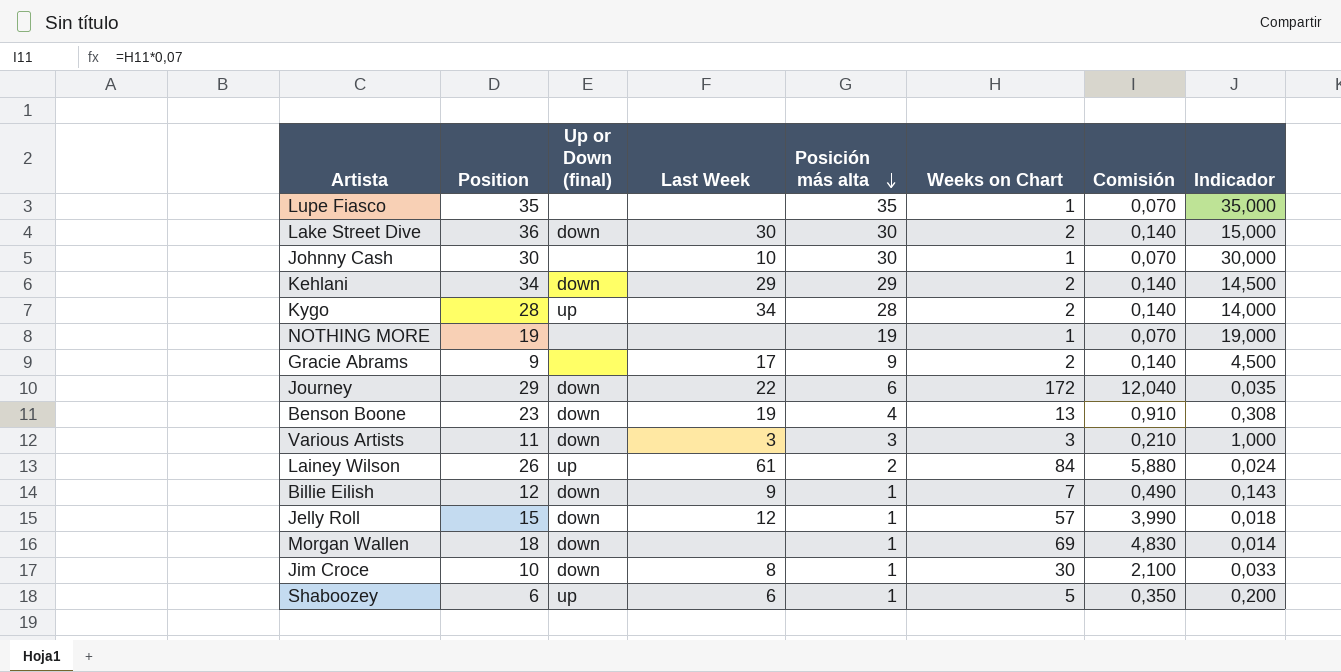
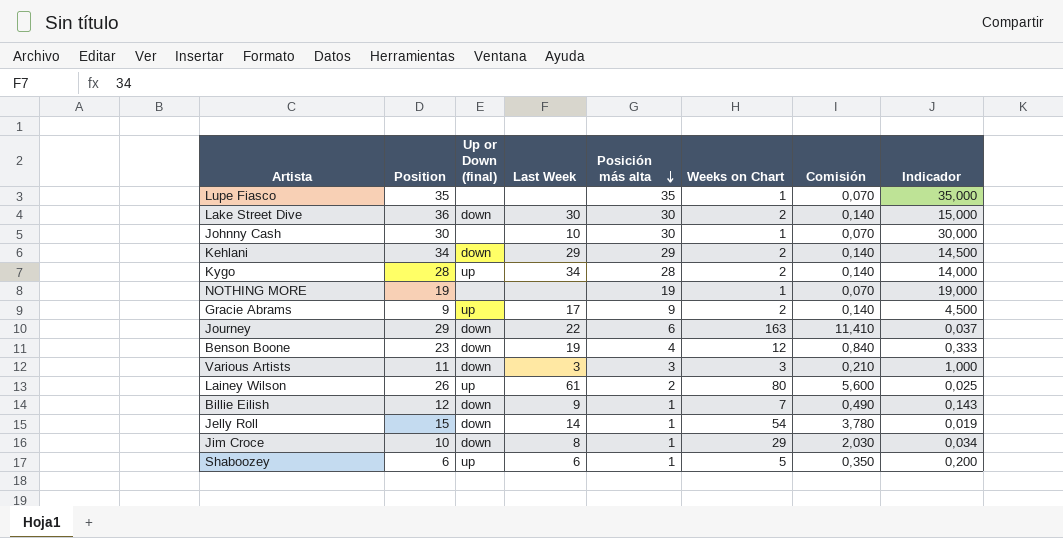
row Morgan Wallen: 18 | down | none | 1 | 69 | 4,830 | 0,014 -> none
Gracie Abrams | Up or Down (final): none -> up
Journey | Weeks on Chart: 172 -> 163
Journey | Comisión: 12,040 -> 11,410
Journey | Indicador: 0,035 -> 0,037
Benson Boone | Weeks on Chart: 13 -> 12
Benson Boone | Comisión: 0,910 -> 0,840
Benson Boone | Indicador: 0,308 -> 0,333
Lainey Wilson | Weeks on Chart: 84 -> 80
Lainey Wilson | Comisión: 5,880 -> 5,600
Lainey Wilson | Indicador: 0,024 -> 0,025
Jelly Roll | Last Week: 12 -> 14
Jelly Roll | Weeks on Chart: 57 -> 54
Jelly Roll | Comisión: 3,990 -> 3,780
Jelly Roll | Indicador: 0,018 -> 0,019
Jim Croce | Weeks on Chart: 30 -> 29
Jim Croce | Comisión: 2,100 -> 2,030
Jim Croce | Indicador: 0,033 -> 0,034

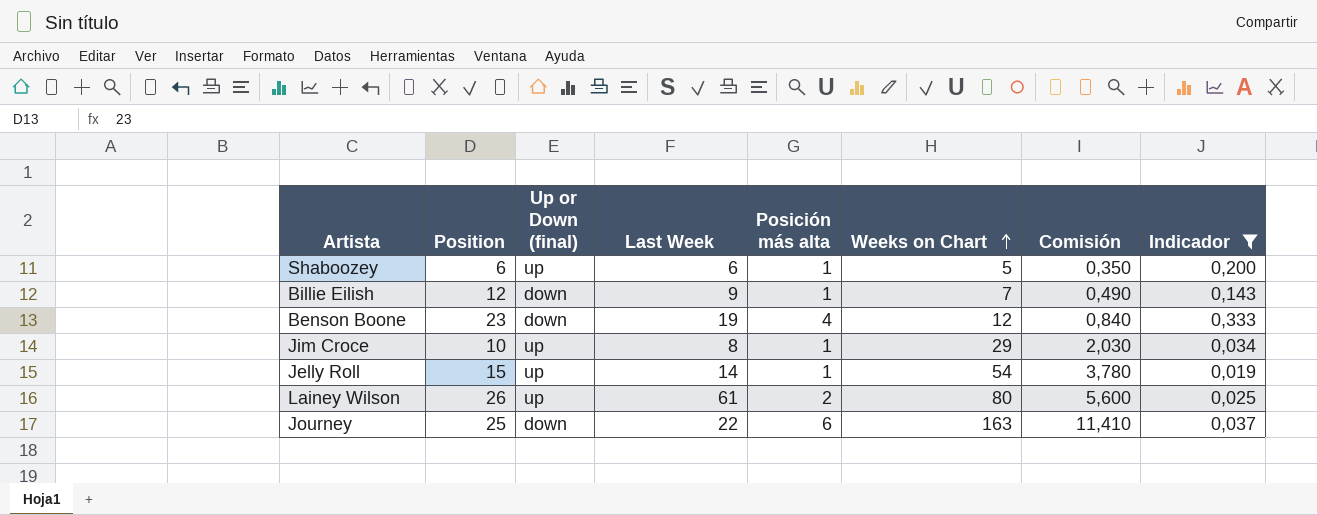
filter: none -> Indicador <= 0,333
row order: Posición más alta descending -> Weeks on Chart ascending
Jim Croce | Up or Down (final): down -> up
Jelly Roll | Up or Down (final): down -> up
Journey | Position: 29 -> 25

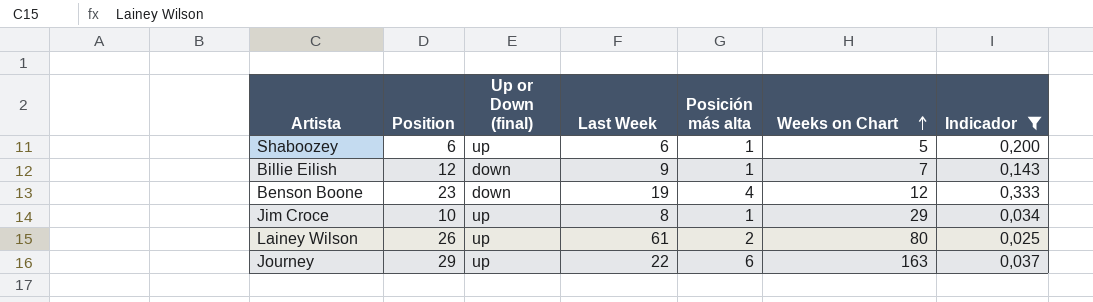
column Comisión | formula: [Weeks on Chart] * 0,07 -> none
row Jelly Roll: 15 | up | 14 | 1 | 54 | 3,780 | 0,019 -> none
Journey | Position: 25 -> 29
Journey | Up or Down (final): down -> up

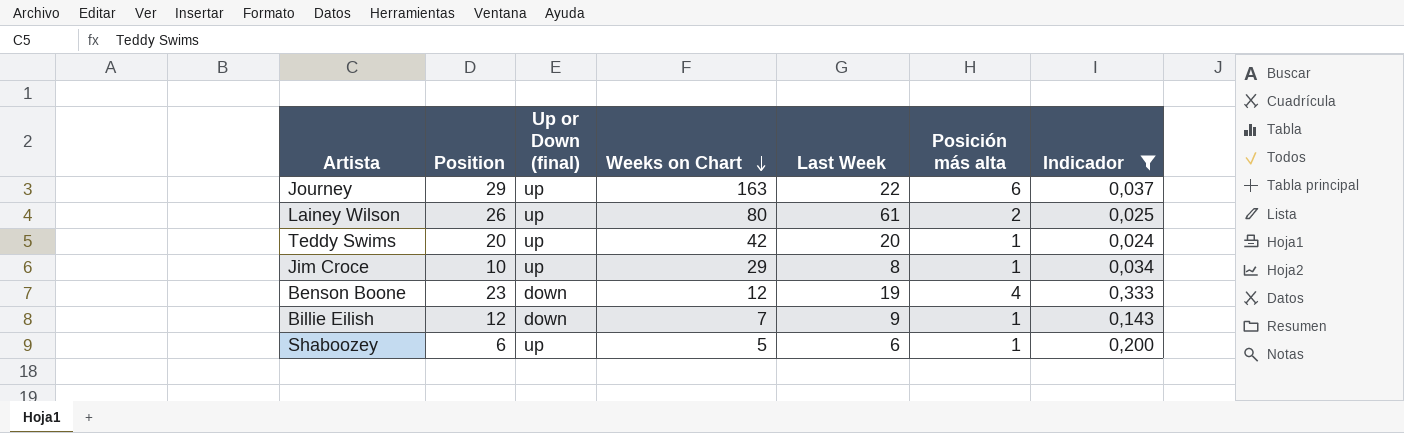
row order: Weeks on Chart ascending -> Weeks on Chart descending
column Weeks on Chart | position: 6 -> 4
row Teddy Swims: none -> 20 | up | 42 | 20 | 1 | 0,024

